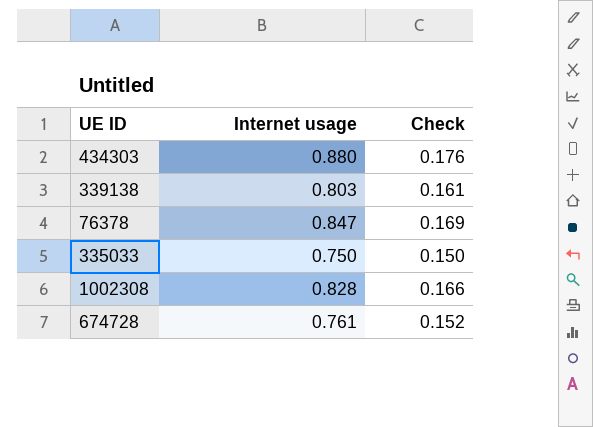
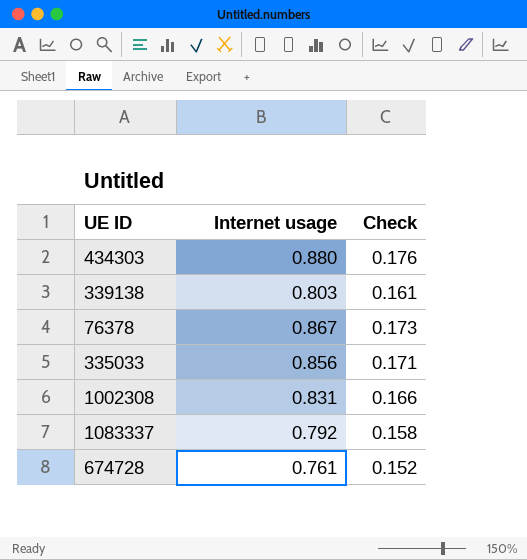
76378 | Internet usage: 0.847 -> 0.867
76378 | Check: 0.169 -> 0.173
335033 | Internet usage: 0.750 -> 0.856
335033 | Check: 0.150 -> 0.171
1002308 | Internet usage: 0.828 -> 0.831
row 1083337: none -> 0.792 | 0.158

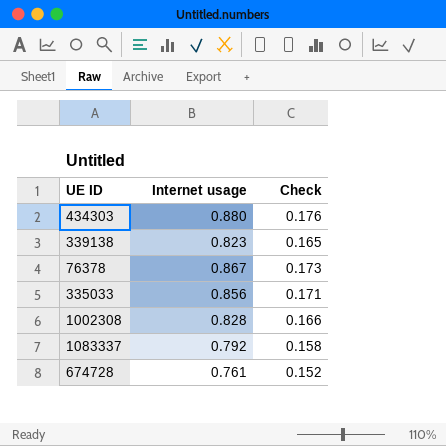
339138 | Internet usage: 0.803 -> 0.823
339138 | Check: 0.161 -> 0.165
1002308 | Internet usage: 0.831 -> 0.828

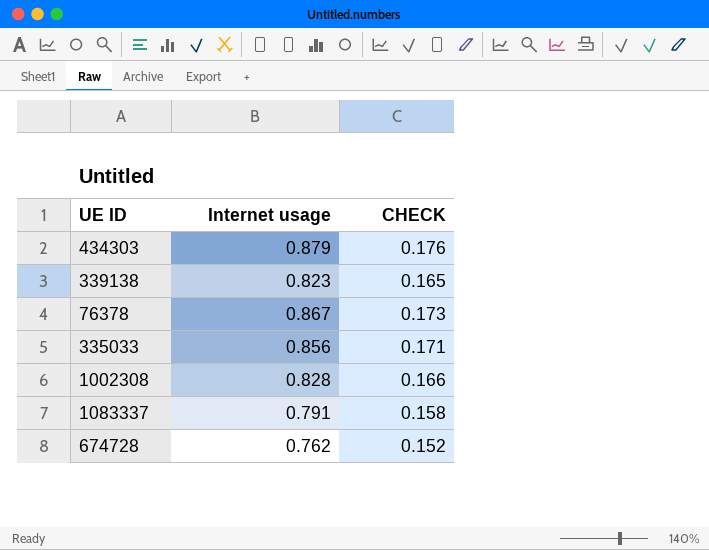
column name: Check -> CHECK
434303 | Internet usage: 0.880 -> 0.879
1083337 | Internet usage: 0.792 -> 0.791
674728 | Internet usage: 0.761 -> 0.762

